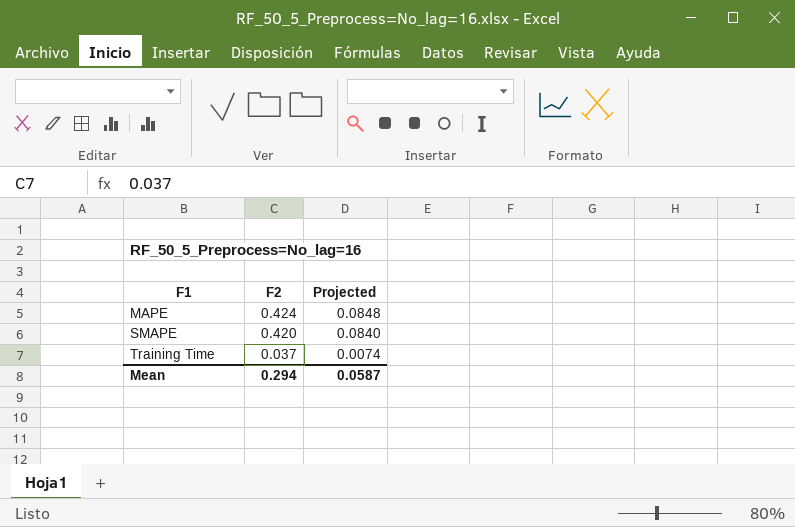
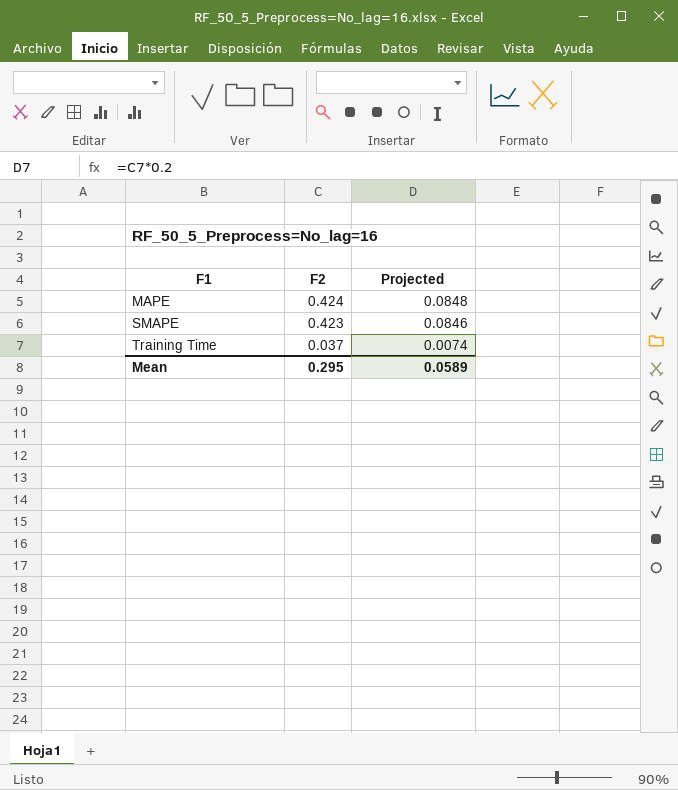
SMAPE | F2: 0.420 -> 0.423
SMAPE | Projected: 0.0840 -> 0.0846
Mean | F2: 0.294 -> 0.295
Mean | Projected: 0.0587 -> 0.0589

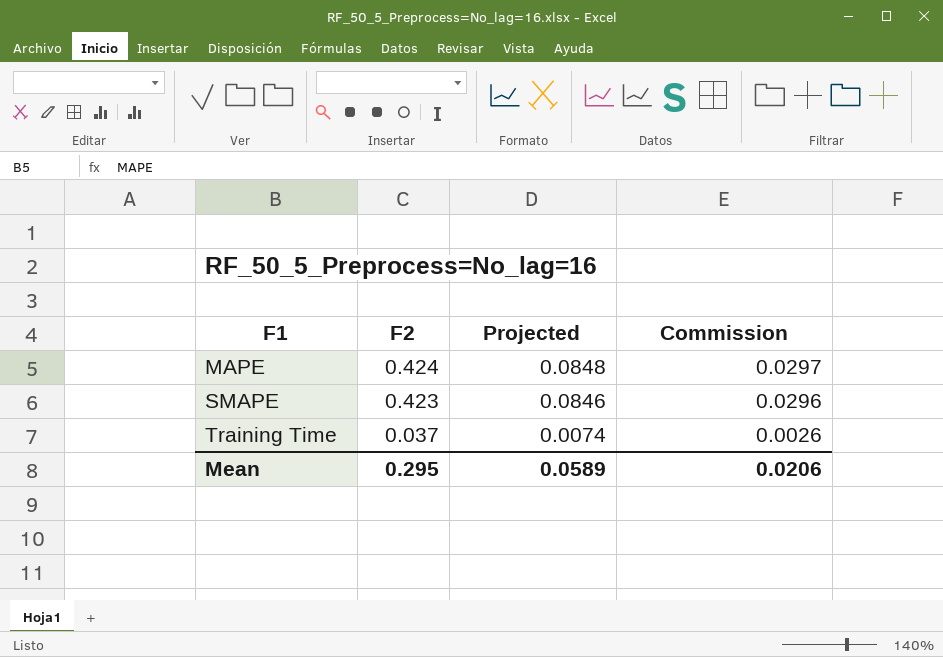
column Commission | formula: none -> [F2] * 0.07

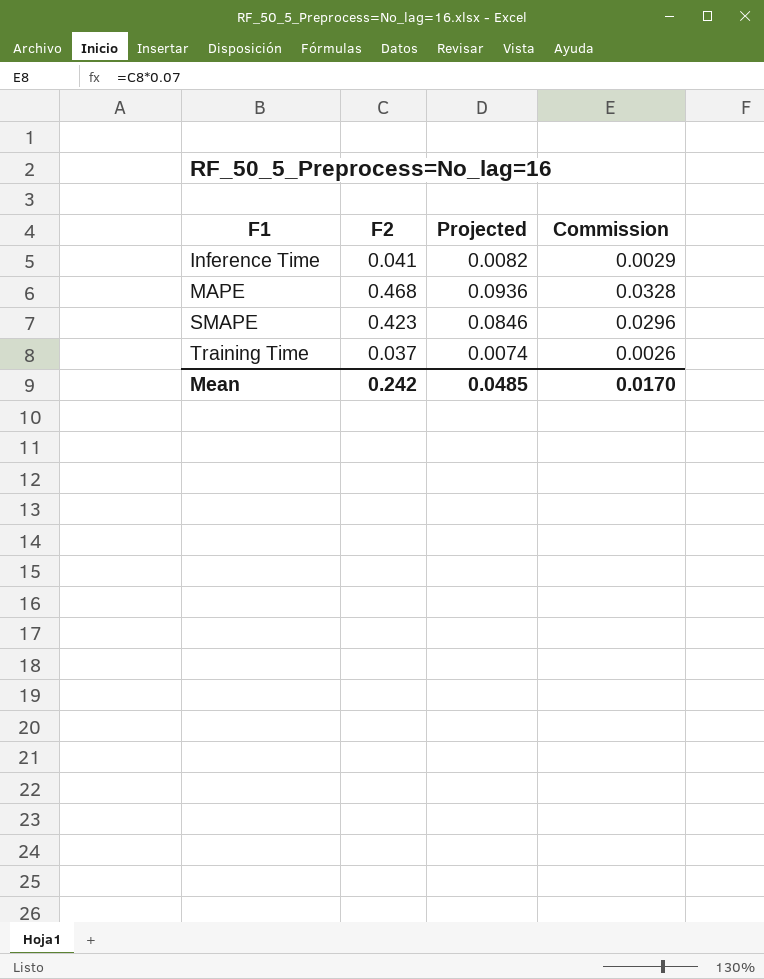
row Inference Time: none -> 0.041 | 0.0082 | 0.0029
MAPE | F2: 0.424 -> 0.468
MAPE | Projected: 0.0848 -> 0.0936
MAPE | Commission: 0.0297 -> 0.0328
Mean | F2: 0.295 -> 0.242
Mean | Projected: 0.0589 -> 0.0485
Mean | Commission: 0.0206 -> 0.0170

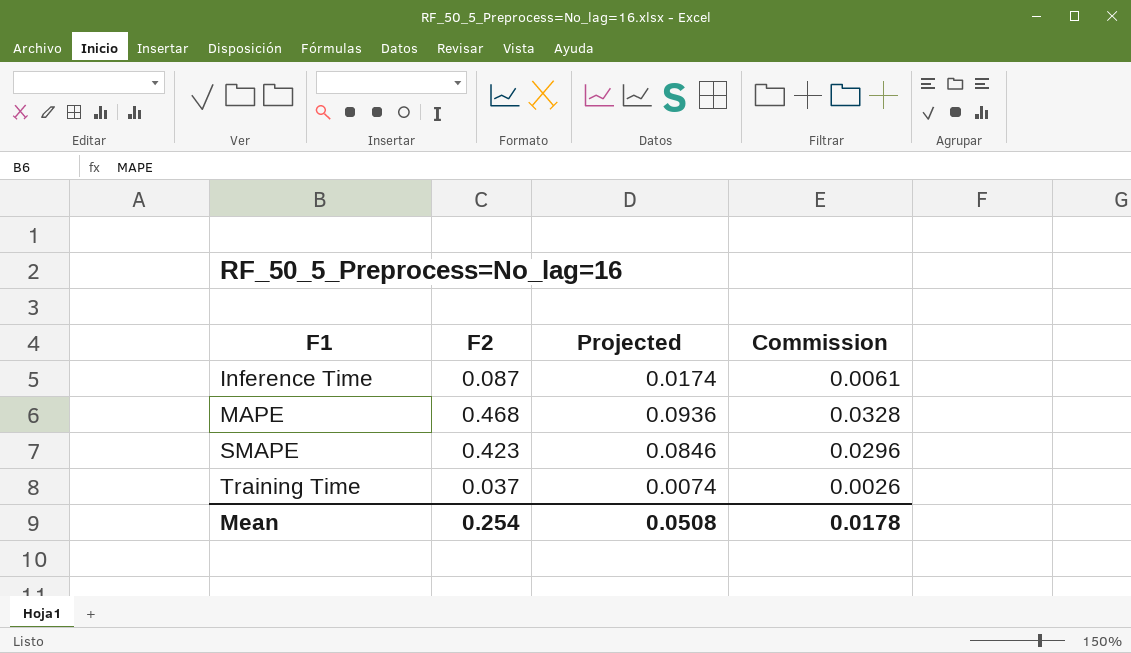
Inference Time | F2: 0.041 -> 0.087
Inference Time | Projected: 0.0082 -> 0.0174
Inference Time | Commission: 0.0029 -> 0.0061
Mean | F2: 0.242 -> 0.254
Mean | Projected: 0.0485 -> 0.0508
Mean | Commission: 0.0170 -> 0.0178

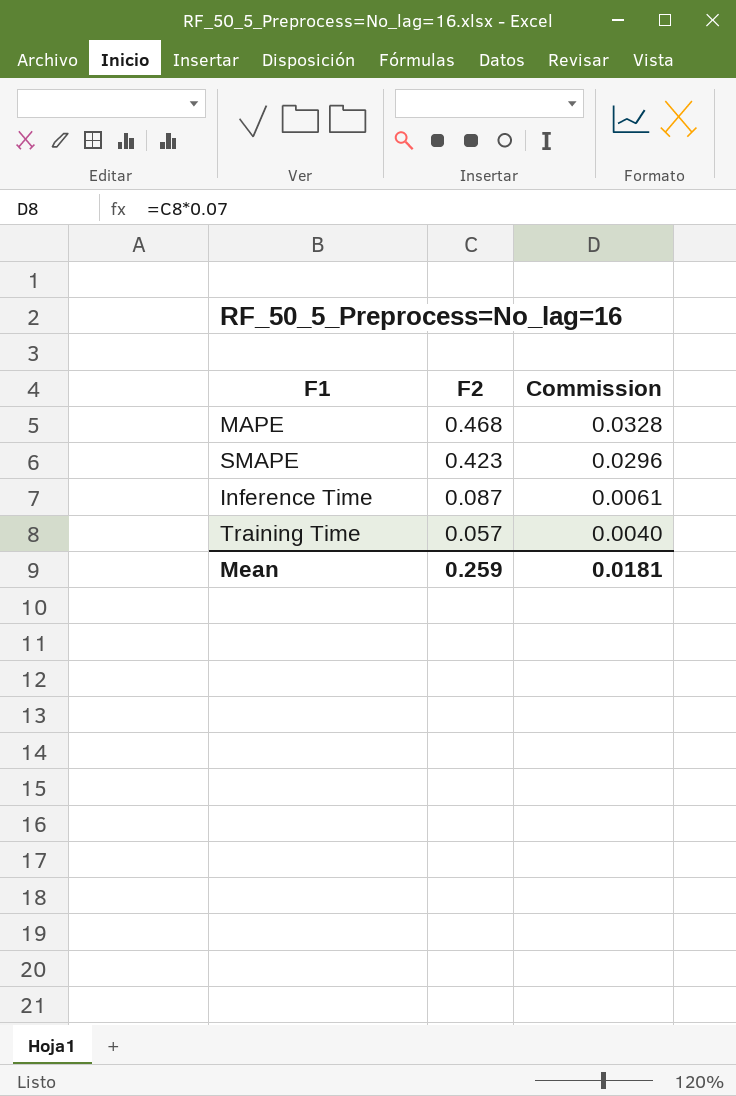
row order: F1 ascending -> F2 descending
column Projected | formula: [F2] * 0.2 -> none
Training Time | F2: 0.037 -> 0.057
Training Time | Commission: 0.0026 -> 0.0040
Mean | F2: 0.254 -> 0.259
Mean | Commission: 0.0178 -> 0.0181

